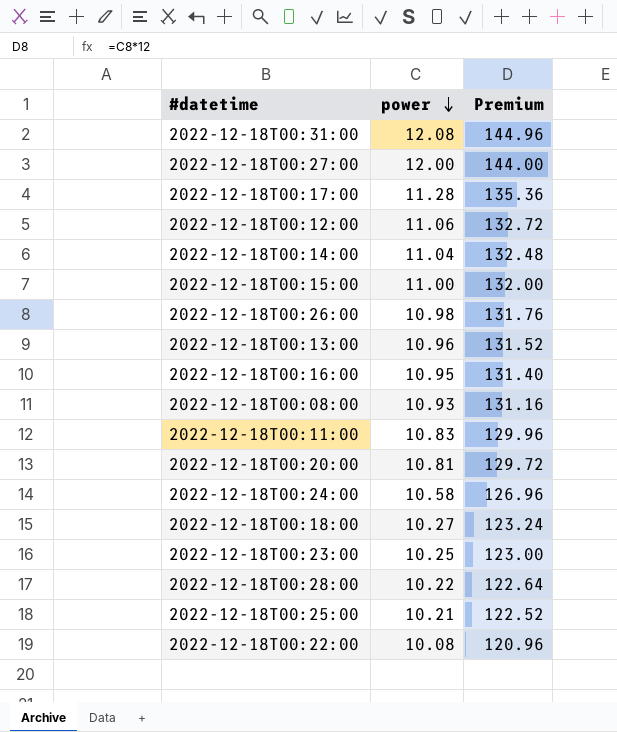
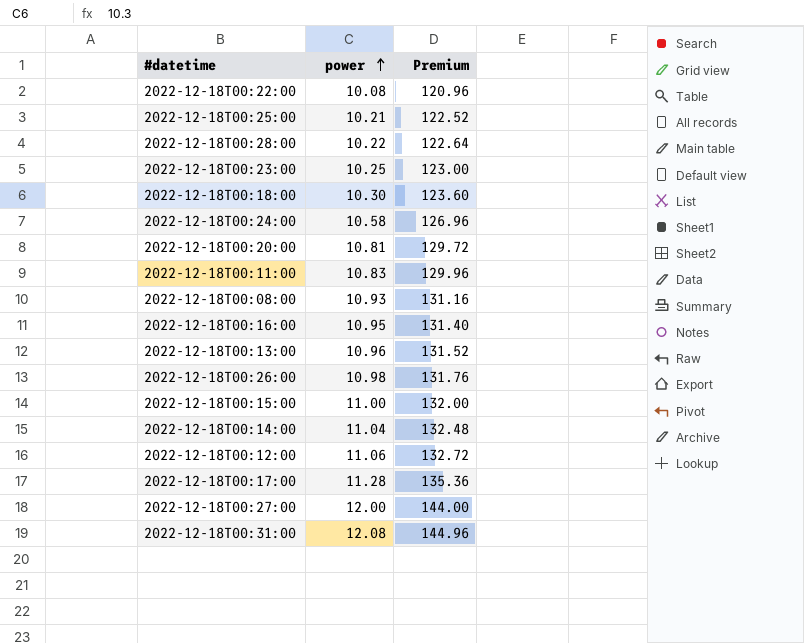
row order: power descending -> power ascending
2022-12-18T00:18:00 | power: 10.27 -> 10.30
2022-12-18T00:18:00 | Premium: 123.24 -> 123.60

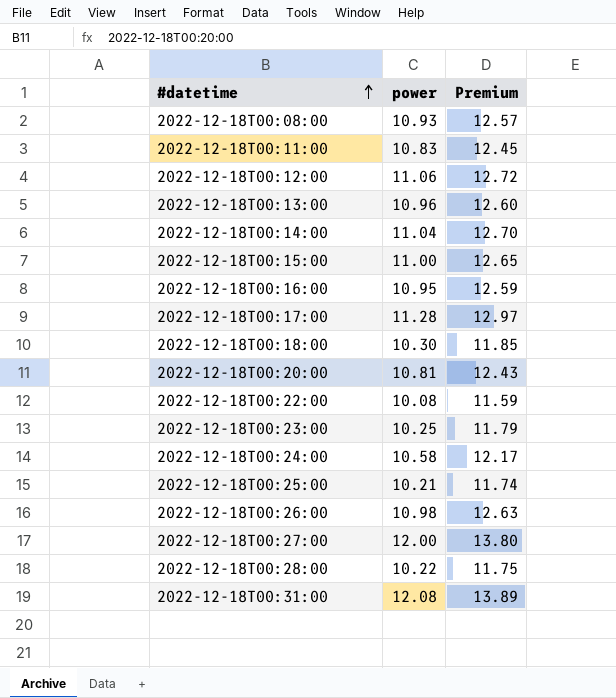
row order: power ascending -> #datetime ascending
column Premium | formula: [power] * 12 -> [power] * 1.15

